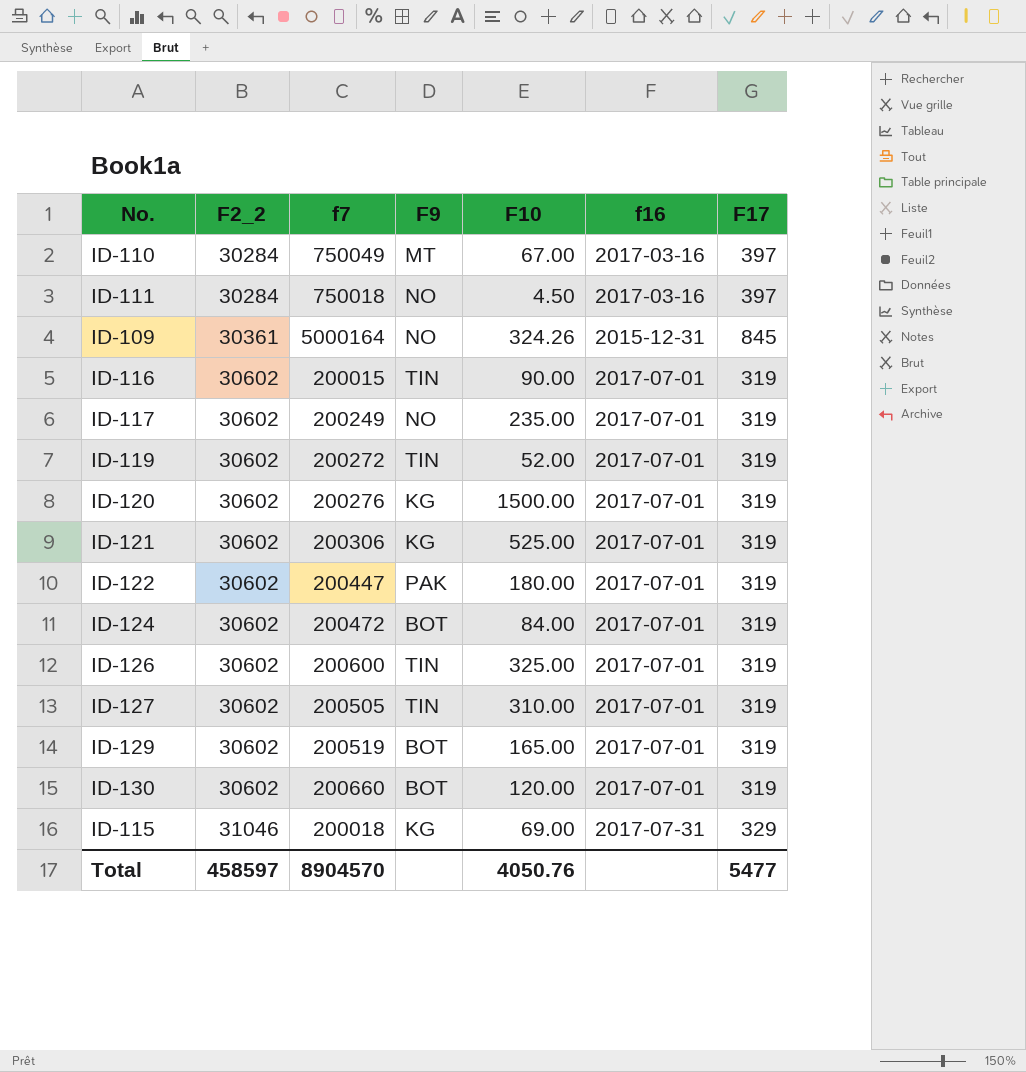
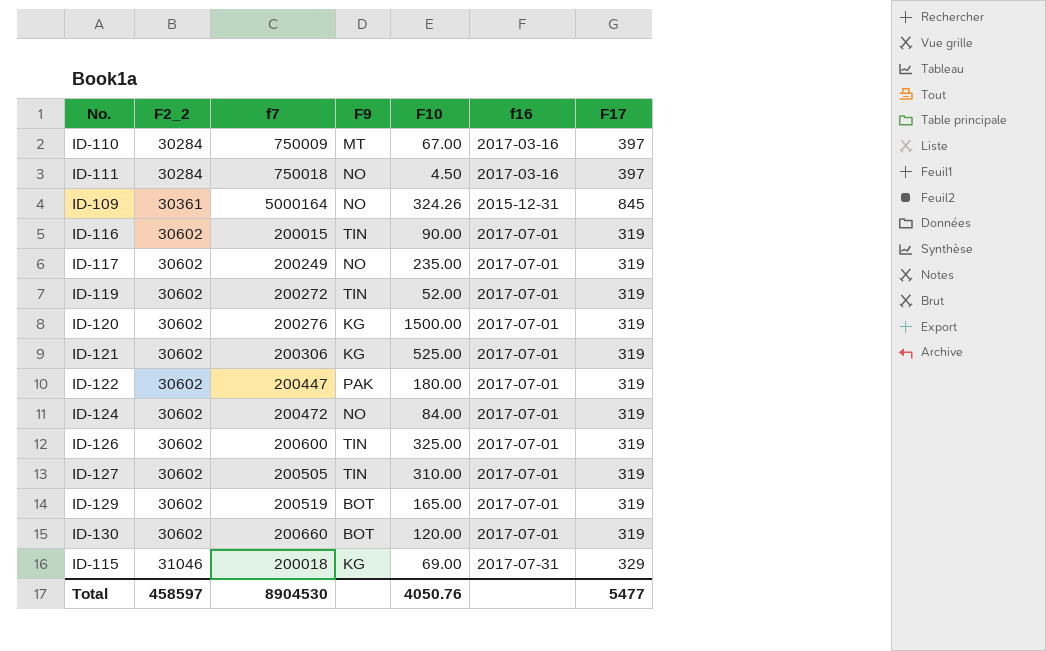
ID-110 | f7: 750049 -> 750009
ID-124 | F9: BOT -> NO
Total | f7: 8904570 -> 8904530

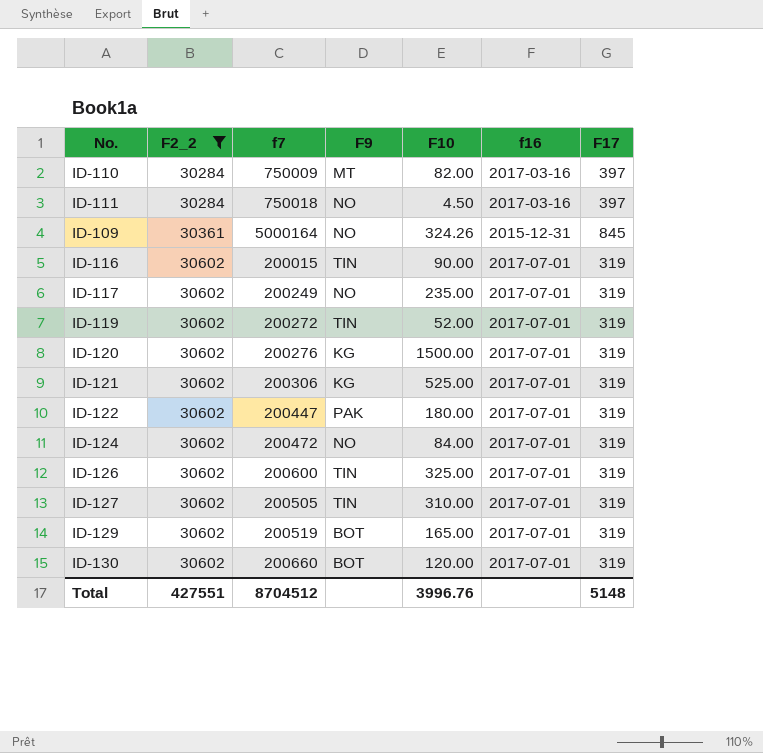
filter: none -> F2_2 != 31046
ID-110 | F10: 67.00 -> 82.00
Total | F2_2: 458597 -> 427551
Total | f7: 8904530 -> 8704512
Total | F10: 4050.76 -> 3996.76
Total | F17: 5477 -> 5148

